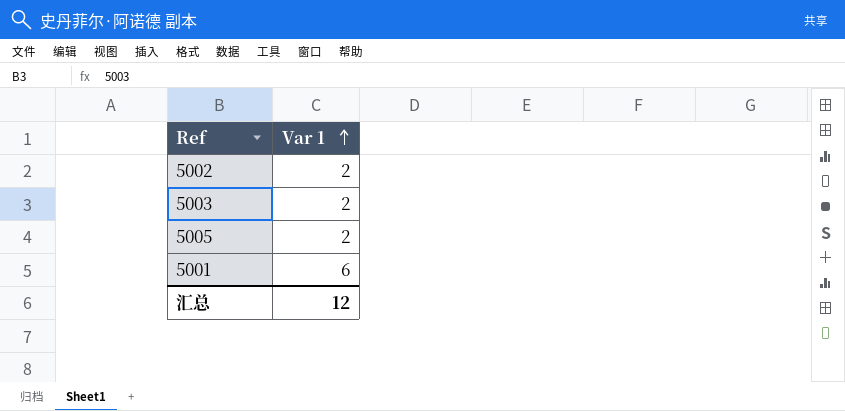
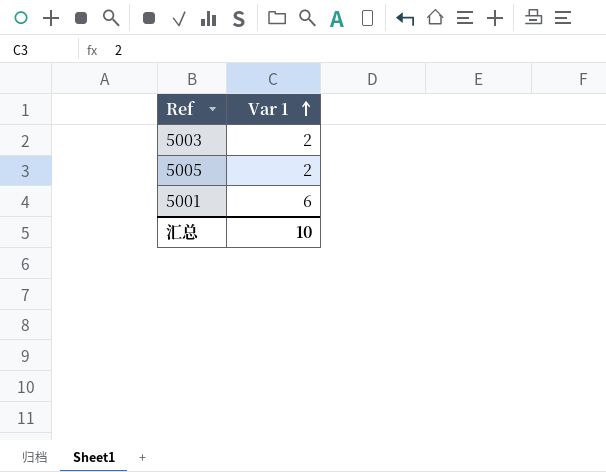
row 5002: 2 -> none
汇总 | Var 1: 12 -> 10

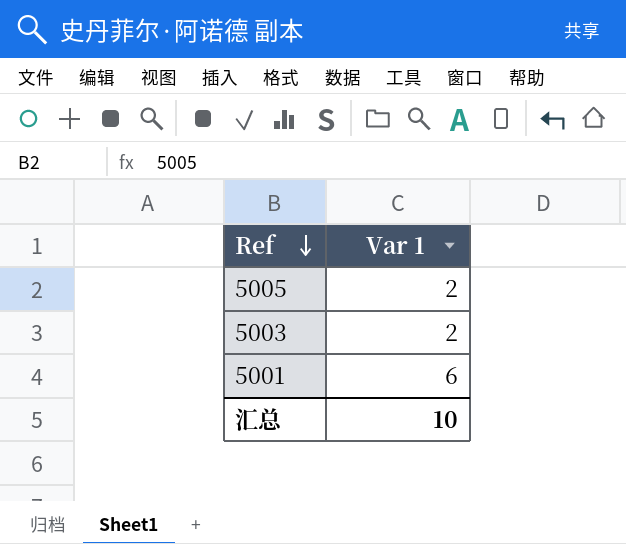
row order: Var 1 ascending -> Ref descending

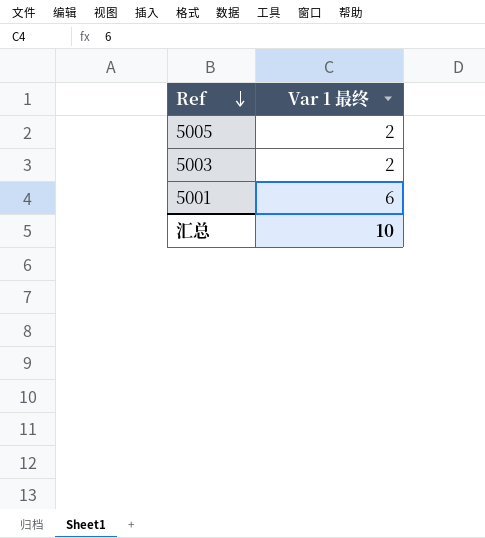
column name: Var 1 -> Var 1 最终

